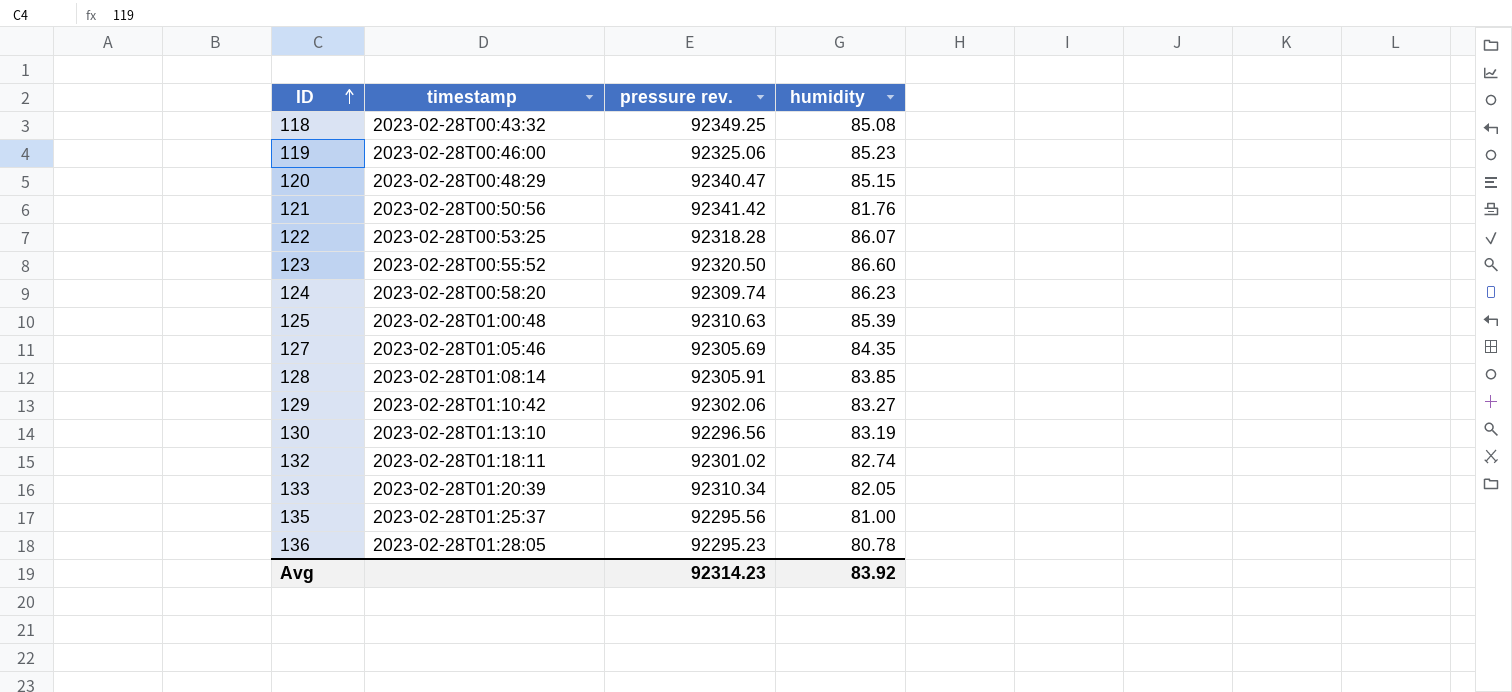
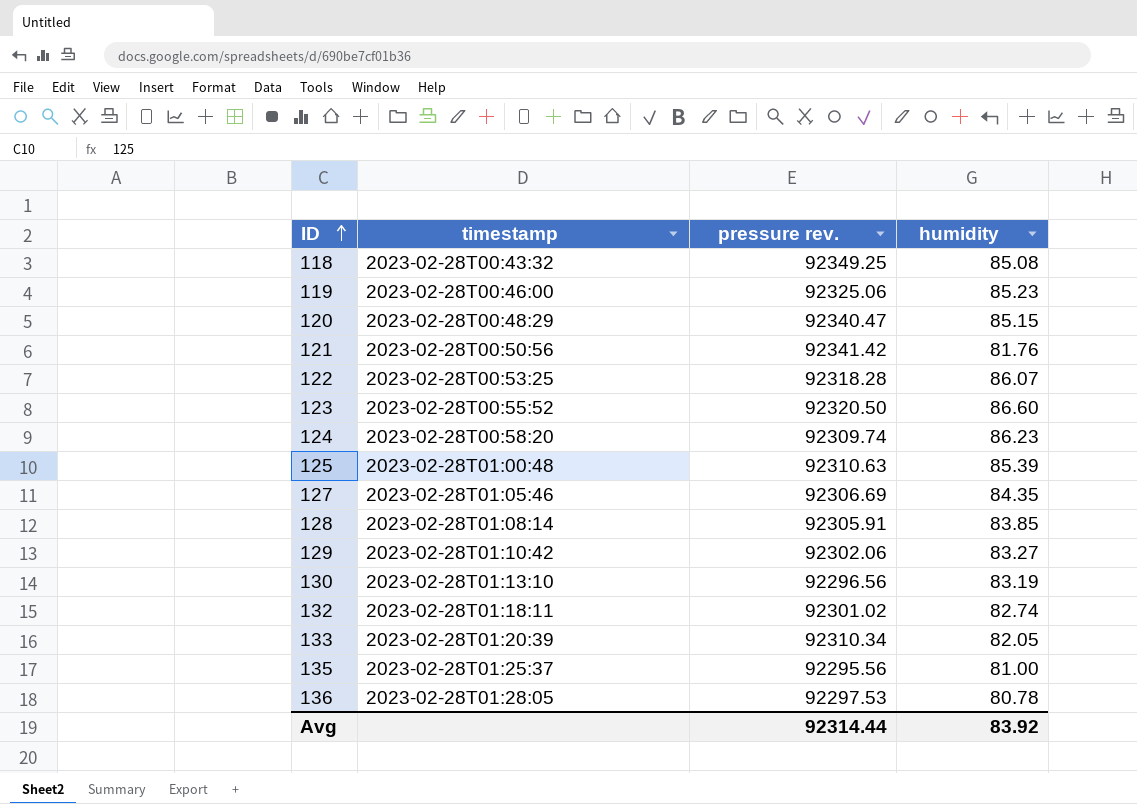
127 | pressure rev.: 92305.69 -> 92306.69
136 | pressure rev.: 92295.23 -> 92297.53
Avg | pressure rev.: 92314.23 -> 92314.44

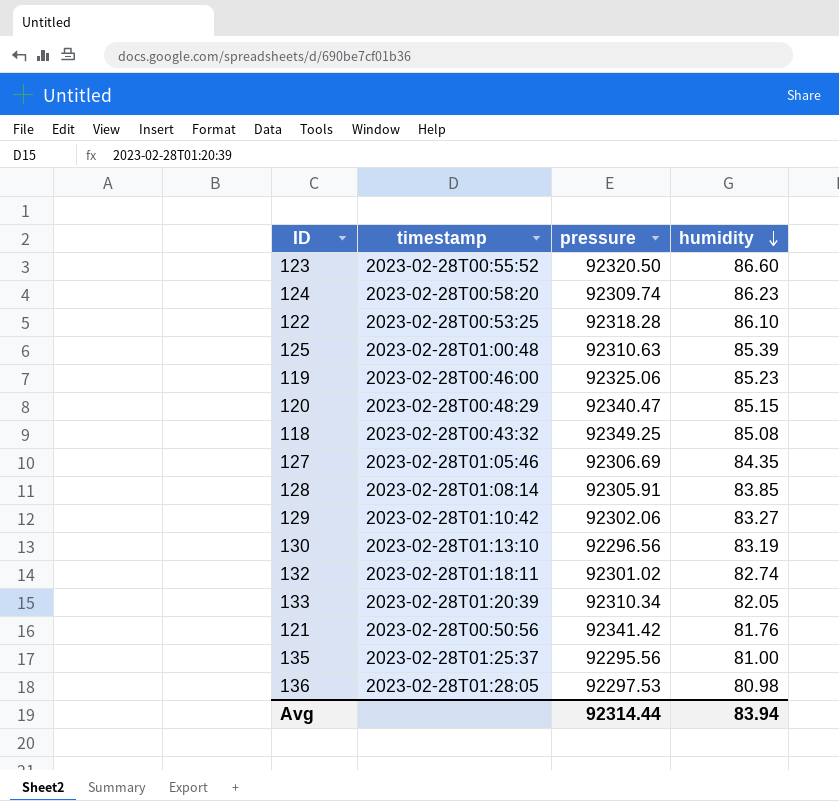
row order: ID ascending -> humidity descending
column name: pressure rev. -> pressure
122 | humidity: 86.07 -> 86.10
136 | humidity: 80.78 -> 80.98
Avg | humidity: 83.92 -> 83.94

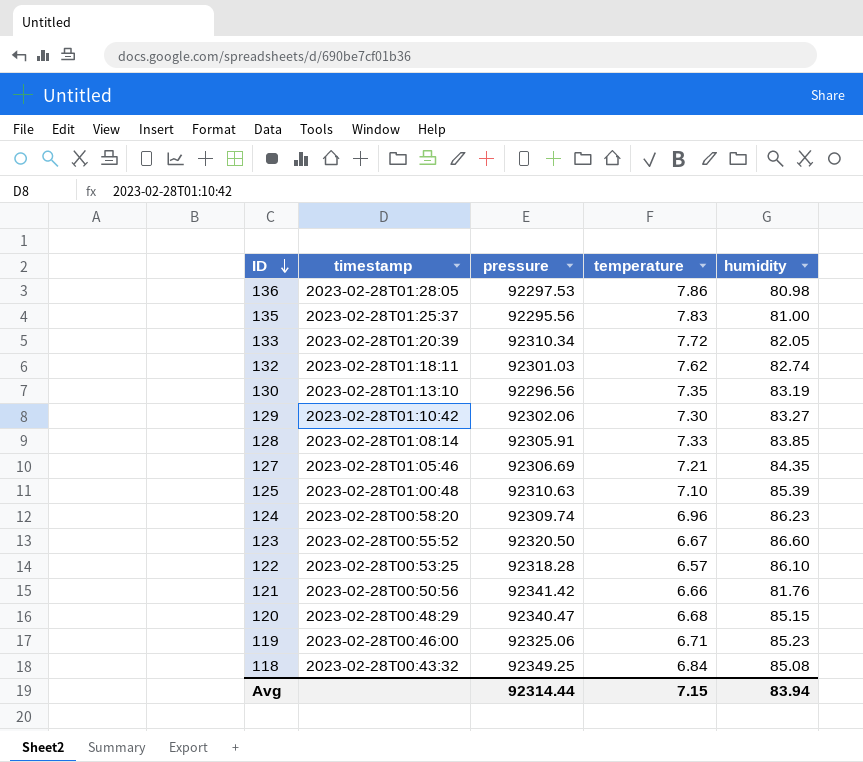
row order: humidity descending -> ID descending
column temperature | position: none -> 4
132 | pressure: 92301.02 -> 92301.03

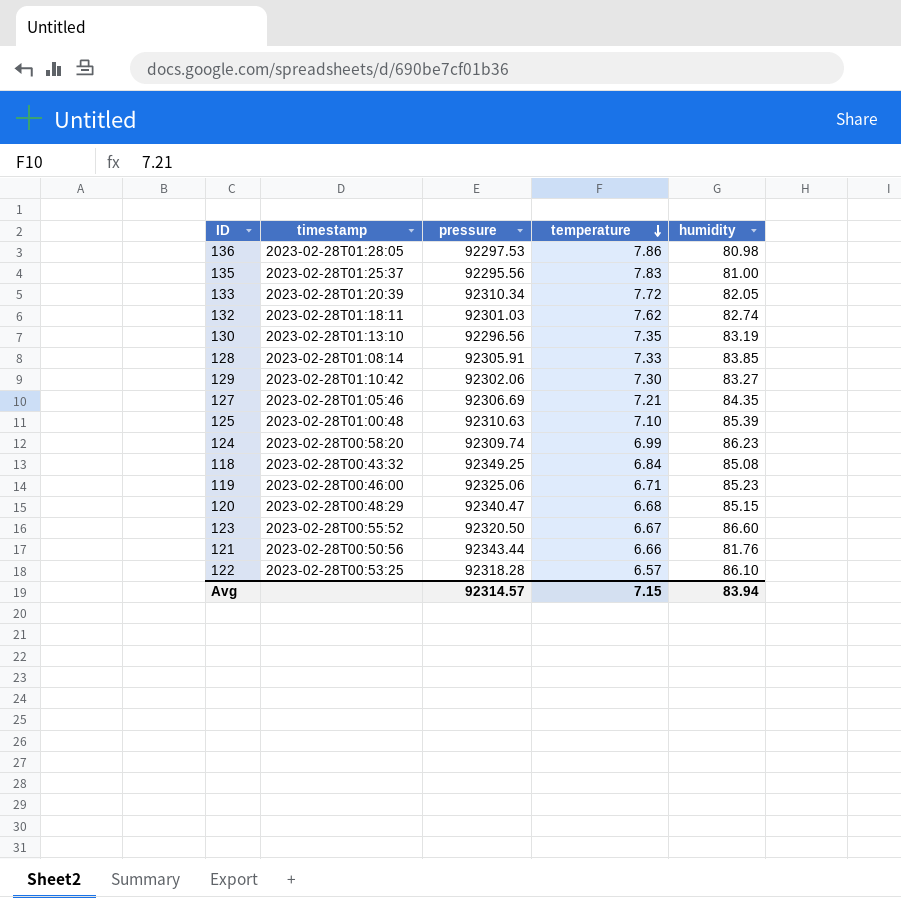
row order: ID descending -> temperature descending
124 | temperature: 6.96 -> 6.99
121 | pressure: 92341.42 -> 92343.44
Avg | pressure: 92314.44 -> 92314.57

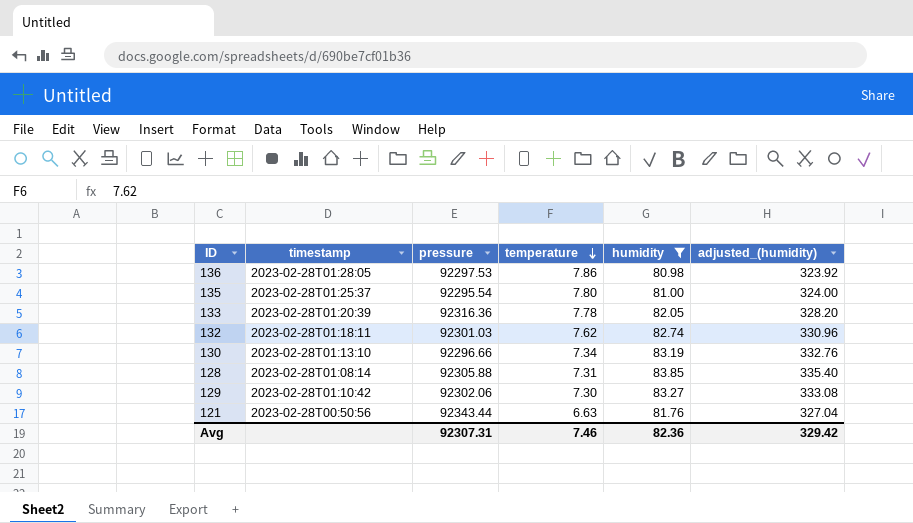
filter: none -> humidity <= 83.85
column adjusted_(humidity) | formula: none -> [humidity] * 4
135 | pressure: 92295.56 -> 92295.54
135 | temperature: 7.83 -> 7.80
133 | pressure: 92310.34 -> 92316.36
133 | temperature: 7.72 -> 7.78
130 | pressure: 92296.56 -> 92296.66
130 | temperature: 7.35 -> 7.34
128 | pressure: 92305.91 -> 92305.88
128 | temperature: 7.33 -> 7.31
121 | temperature: 6.66 -> 6.63
Avg | pressure: 92314.57 -> 92307.31
Avg | temperature: 7.15 -> 7.46
Avg | humidity: 83.94 -> 82.36

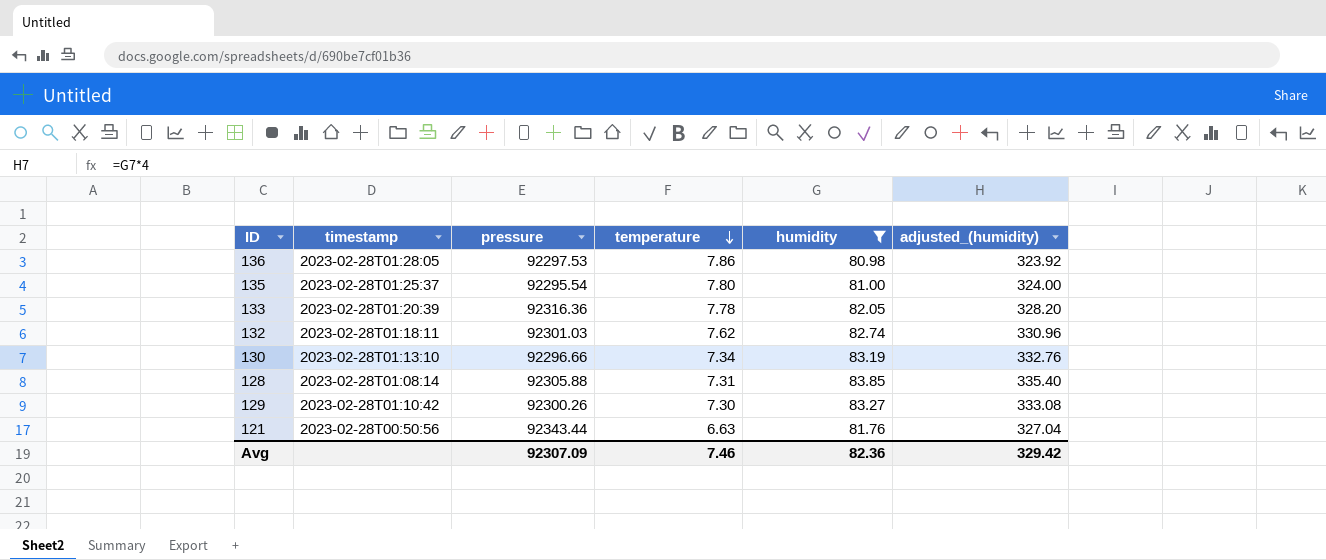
129 | pressure: 92302.06 -> 92300.26
Avg | pressure: 92307.31 -> 92307.09

